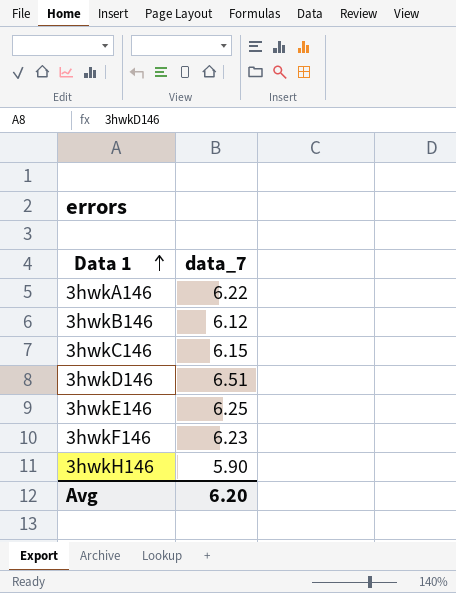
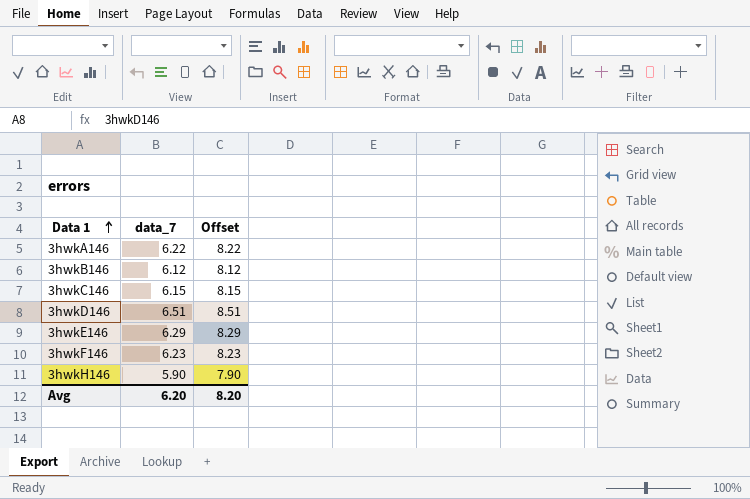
column Offset | formula: none -> [data_7] + 2
3hwkE146 | data_7: 6.25 -> 6.29

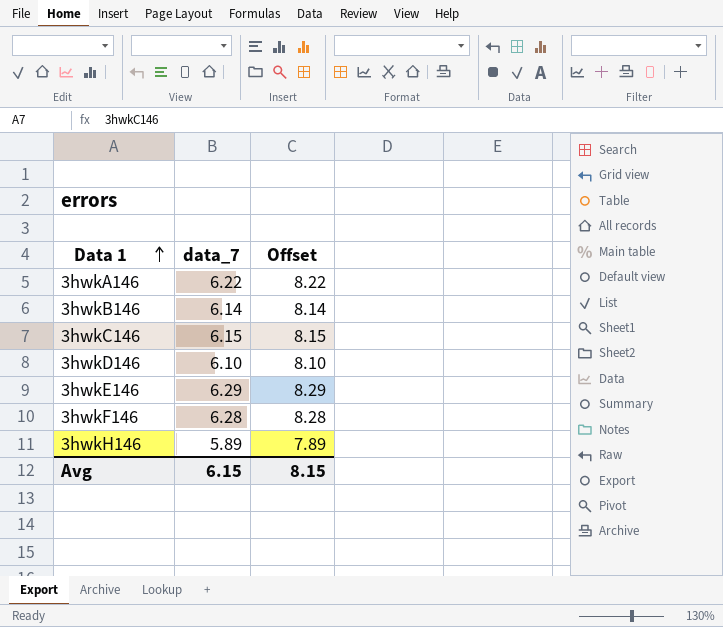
3hwkB146 | data_7: 6.12 -> 6.14
3hwkB146 | Offset: 8.12 -> 8.14
3hwkD146 | data_7: 6.51 -> 6.10
3hwkD146 | Offset: 8.51 -> 8.10
3hwkF146 | data_7: 6.23 -> 6.28
3hwkF146 | Offset: 8.23 -> 8.28
3hwkH146 | data_7: 5.90 -> 5.89
3hwkH146 | Offset: 7.90 -> 7.89
Avg | data_7: 6.20 -> 6.15
Avg | Offset: 8.20 -> 8.15

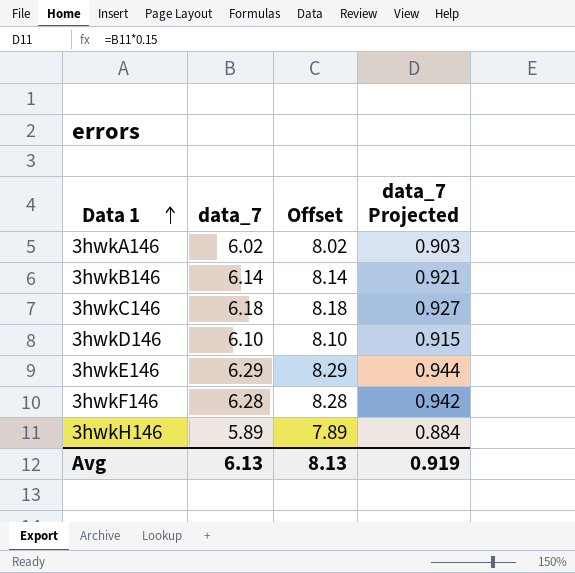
column data_7 Projected | formula: none -> [data_7] * 0.15
3hwkA146 | data_7: 6.22 -> 6.02
3hwkA146 | Offset: 8.22 -> 8.02
3hwkC146 | data_7: 6.15 -> 6.18
3hwkC146 | Offset: 8.15 -> 8.18
Avg | data_7: 6.15 -> 6.13
Avg | Offset: 8.15 -> 8.13

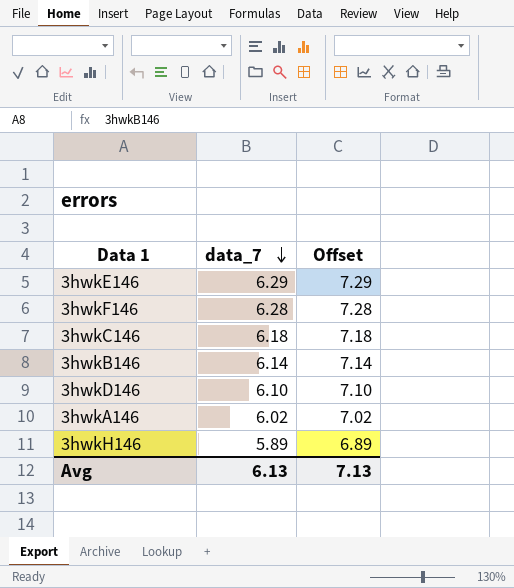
row order: Data 1 ascending -> data_7 descending
column data_7 Projected | formula: [data_7] * 0.15 -> none
column Offset | formula: [data_7] + 2 -> [data_7] + 1
Avg | Offset: 8.13 -> 7.13

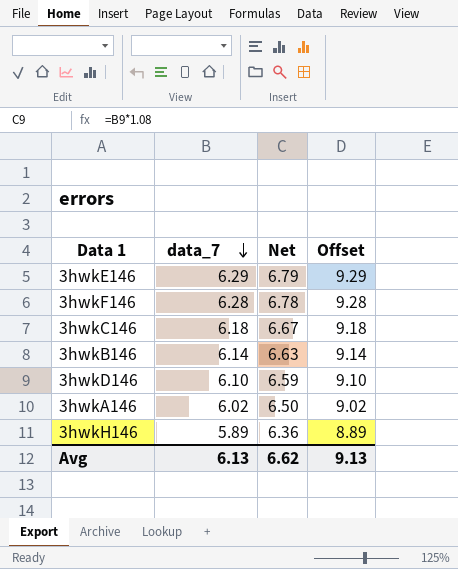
column Net | formula: none -> [data_7] * 1.08
column Offset | formula: [data_7] + 1 -> [data_7] + 3
Avg | Offset: 7.13 -> 9.13

